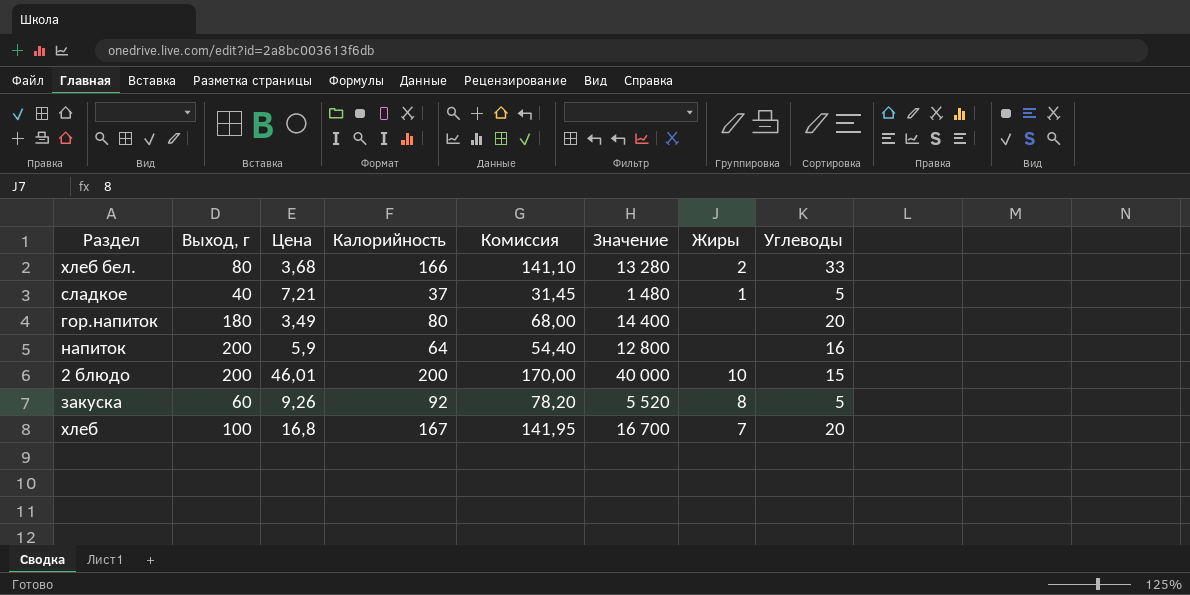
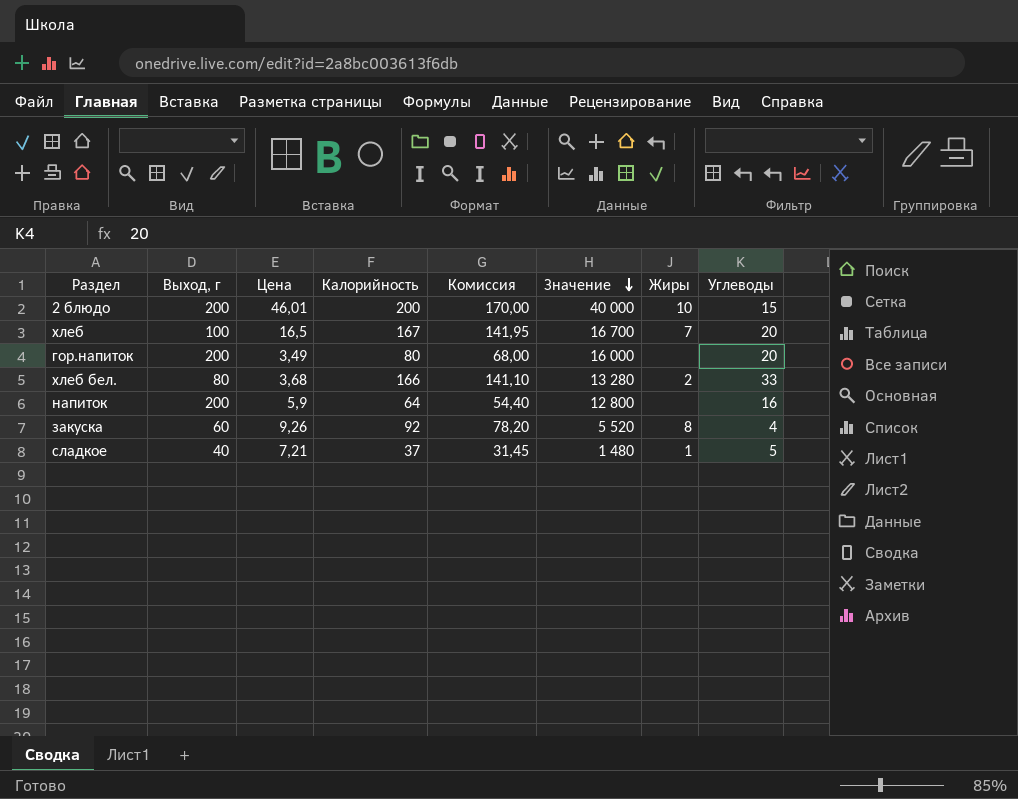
row order: none -> Значение descending
хлеб | Цена: 16,8 -> 16,5
гор.напиток | Выход, г: 180 -> 200
гор.напиток | Значение: 14 400 -> 16 000
закуска | Углеводы: 5 -> 4

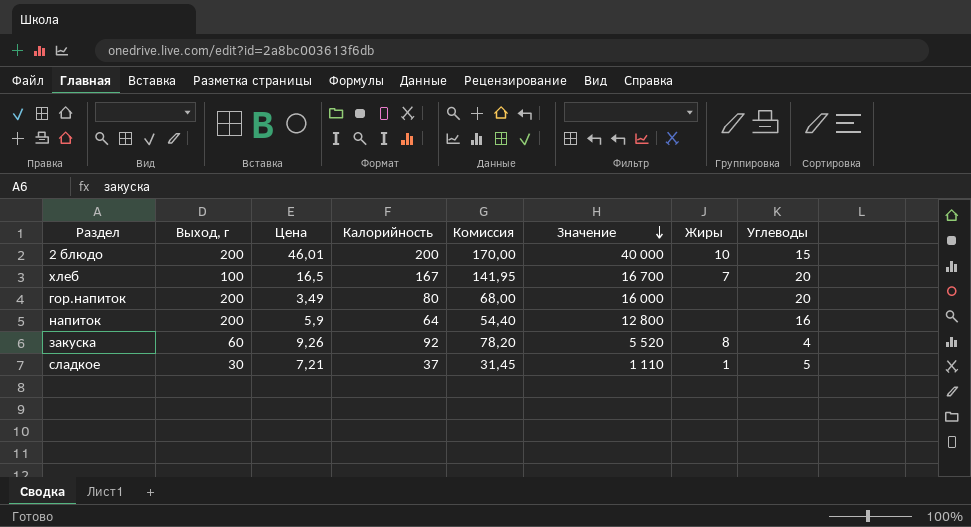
row хлеб бел.: 80 | 3,68 | 166 | 141,10 | 13 280 | 2 | 33 -> none
сладкое | Выход, г: 40 -> 30
сладкое | Значение: 1 480 -> 1 110

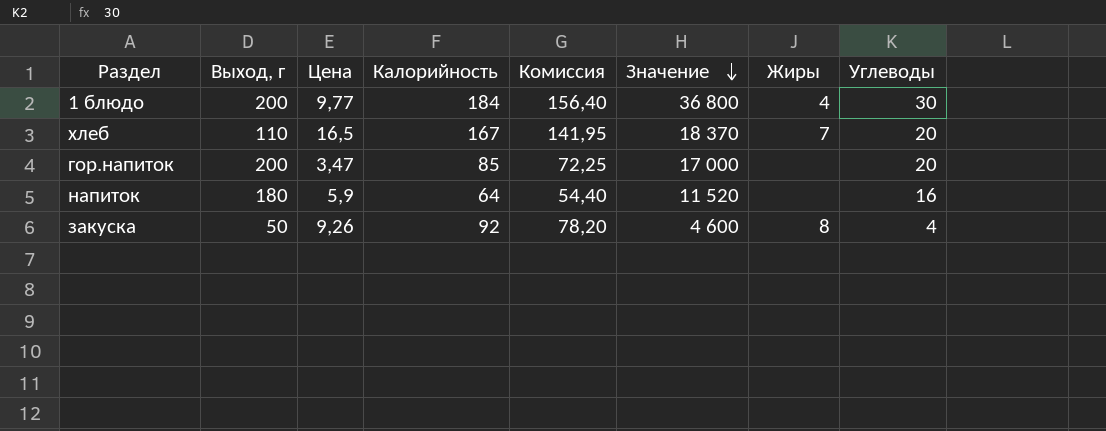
row 2 блюдо: 200 | 46,01 | 200 | 170,00 | 40 000 | 10 | 15 -> none
row сладкое: 30 | 7,21 | 37 | 31,45 | 1 110 | 1 | 5 -> none
row 1 блюдо: none -> 200 | 9,77 | 184 | 156,40 | 36 800 | 4 | 30
хлеб | Выход, г: 100 -> 110
хлеб | Значение: 16 700 -> 18 370
гор.напиток | Цена: 3,49 -> 3,47
гор.напиток | Калорийность: 80 -> 85
гор.напиток | Комиссия: 68,00 -> 72,25
гор.напиток | Значение: 16 000 -> 17 000
напиток | Выход, г: 200 -> 180
напиток | Значение: 12 800 -> 11 520
закуска | Выход, г: 60 -> 50
закуска | Значение: 5 520 -> 4 600

